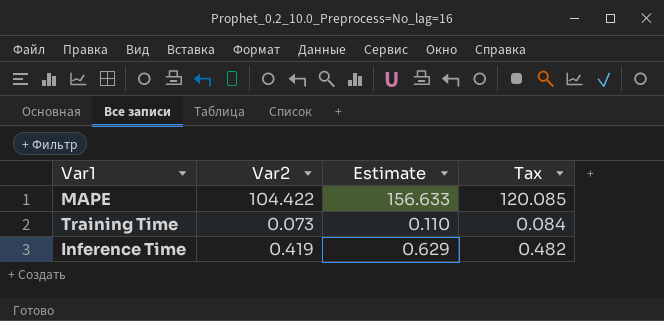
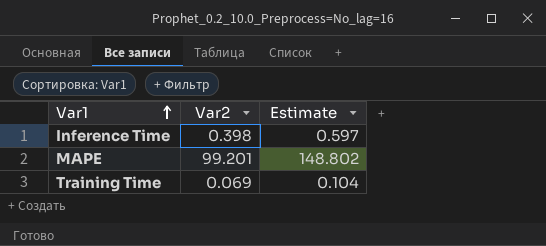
row order: none -> Var1 ascending
column Tax | formula: [Var2] * 1.15 -> none
Inference Time | Var2: 0.419 -> 0.398
Inference Time | Estimate: 0.629 -> 0.597
MAPE | Var2: 104.422 -> 99.201
MAPE | Estimate: 156.633 -> 148.802
Training Time | Var2: 0.073 -> 0.069
Training Time | Estimate: 0.110 -> 0.104

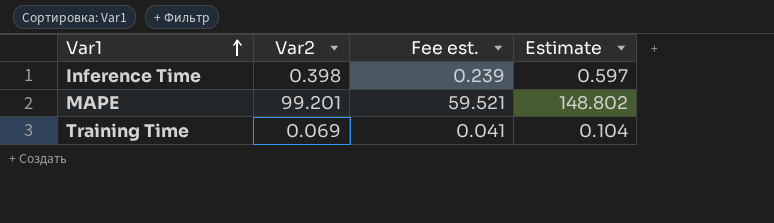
column Fee est. | formula: none -> [Var2] * 0.6

